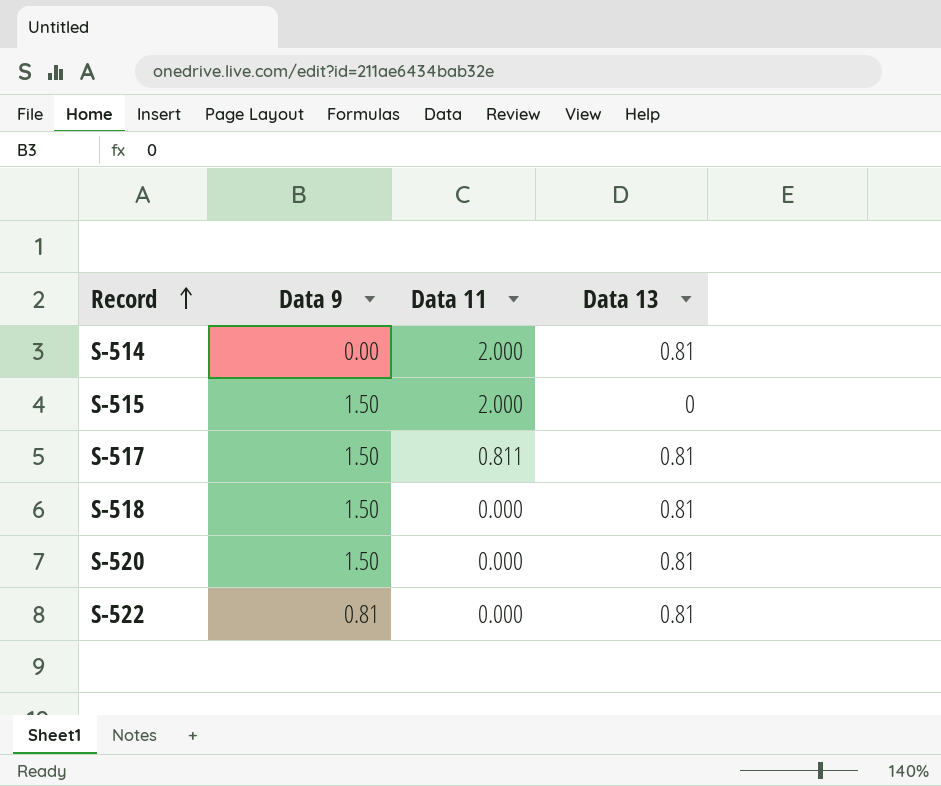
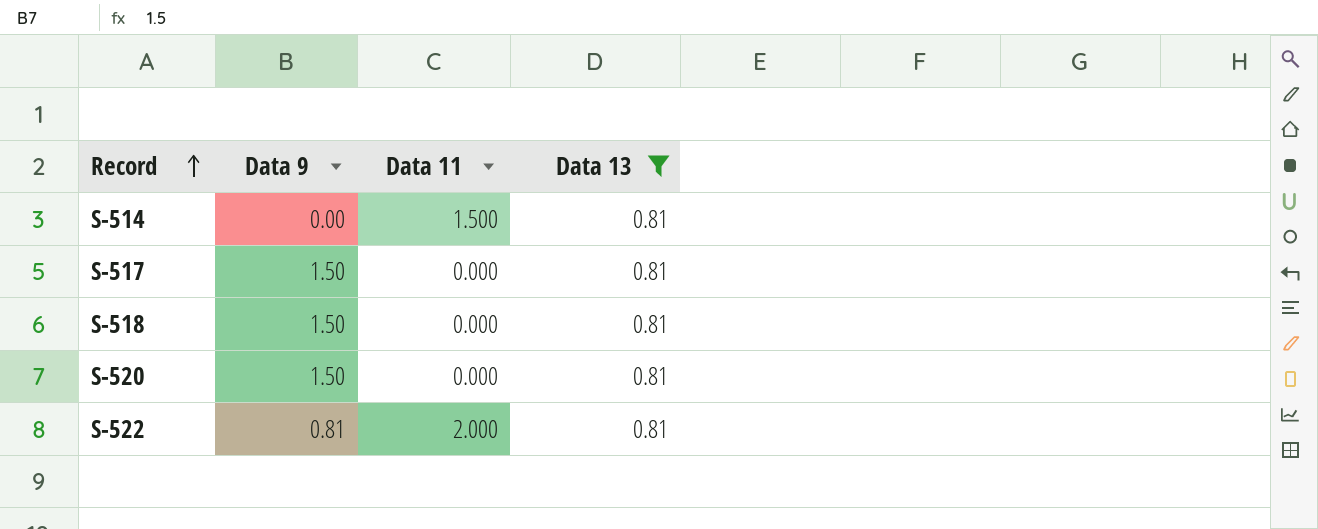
filter: none -> Data 13 = 0.81
S-514 | Data 11: 2.000 -> 1.500
S-517 | Data 11: 0.811 -> 0.000
S-522 | Data 11: 0.000 -> 2.000

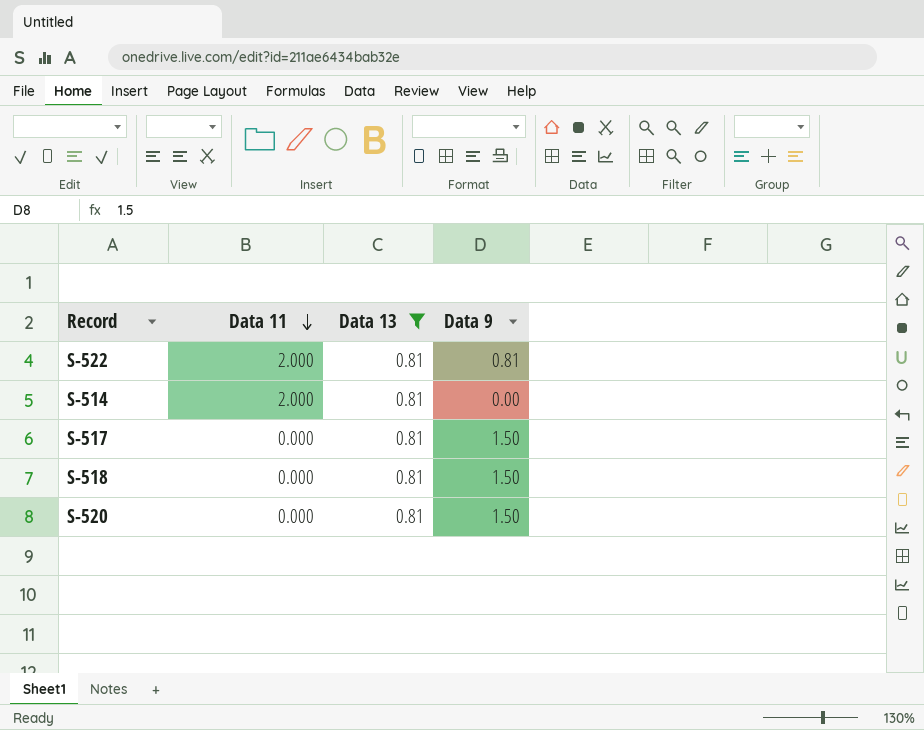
row order: Record ascending -> Data 11 descending
column Data 9 | position: 2 -> 4
S-514 | Data 11: 1.500 -> 2.000

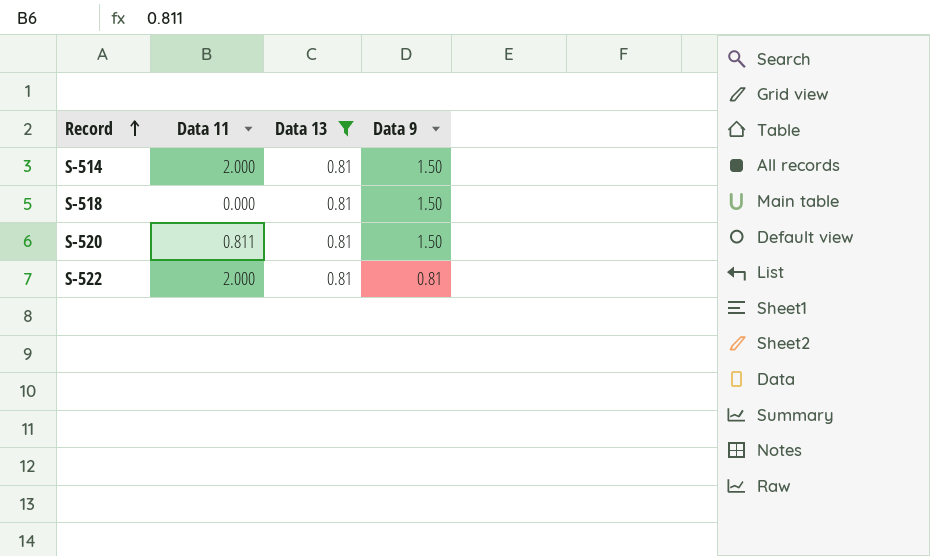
row order: Data 11 descending -> Record ascending
row S-517: 0.000 | 0.81 | 1.50 -> none
S-514 | Data 9: 0.00 -> 1.50
S-520 | Data 11: 0.000 -> 0.811

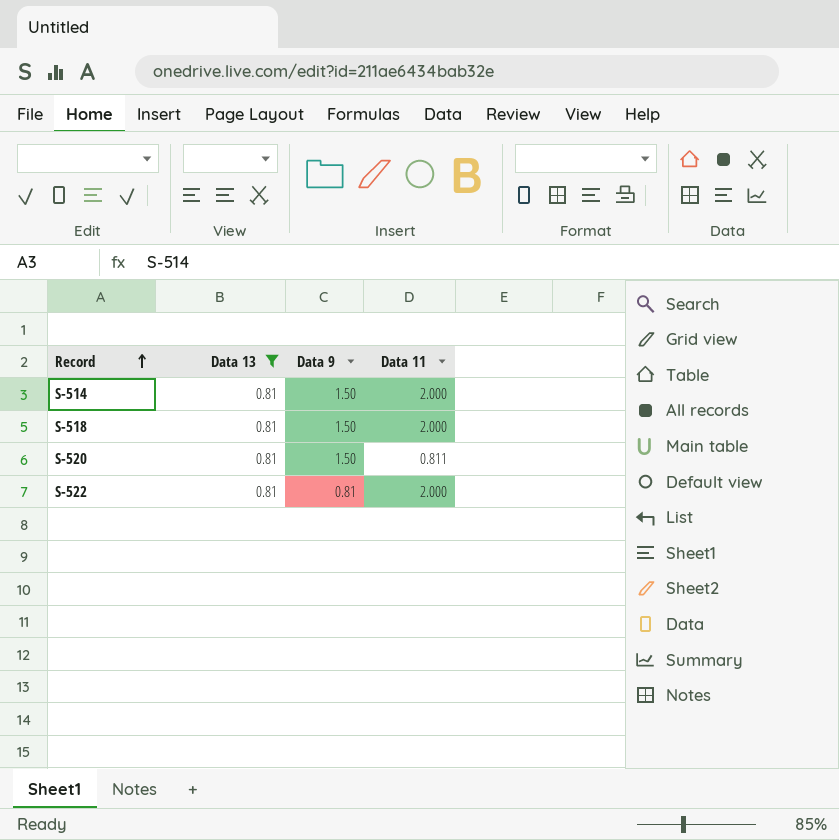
column Data 11 | position: 2 -> 4
S-518 | Data 11: 0.000 -> 2.000

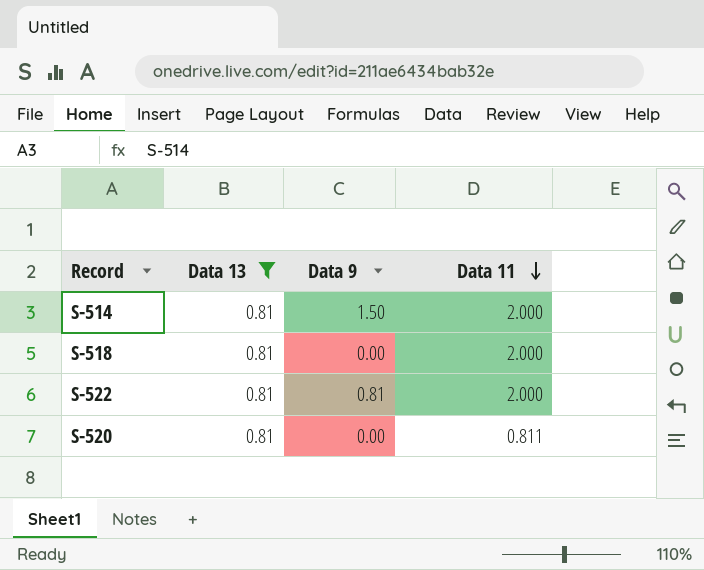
row order: Record ascending -> Data 11 descending
S-518 | Data 9: 1.50 -> 0.00
S-520 | Data 9: 1.50 -> 0.00

